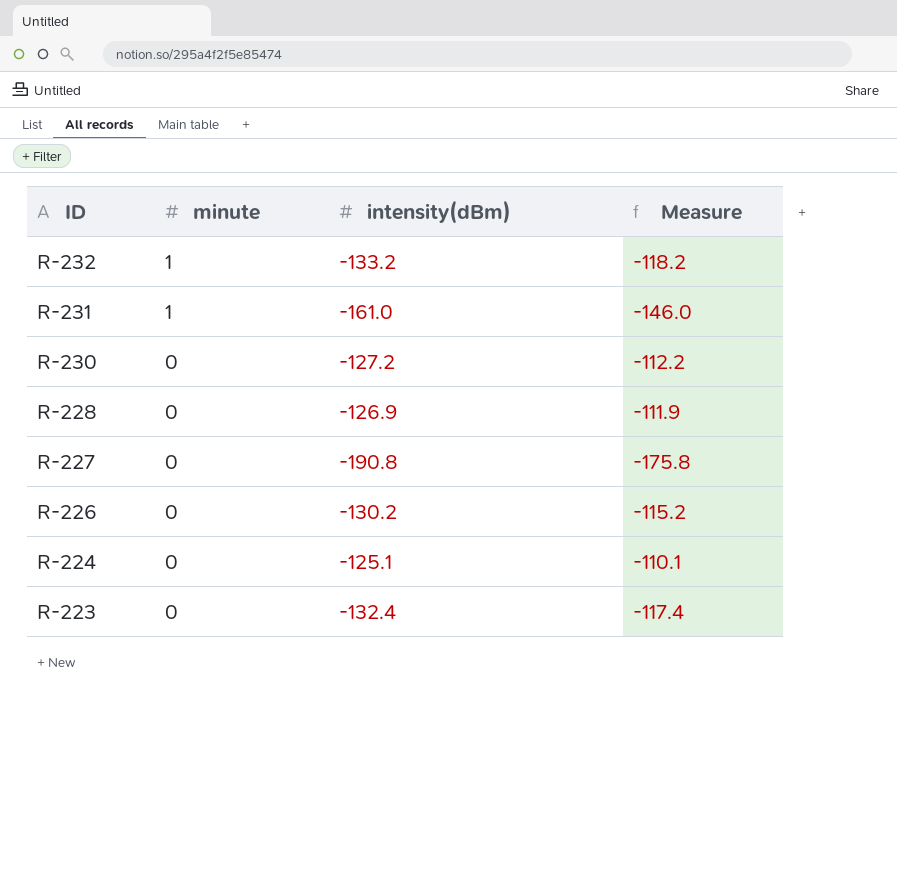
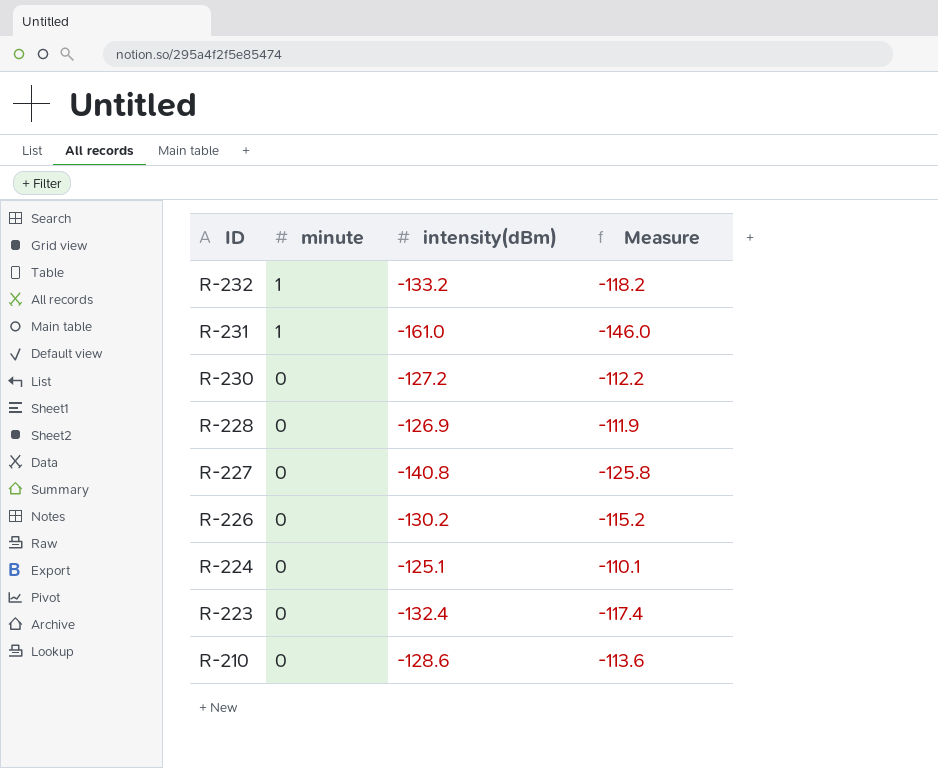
R-227 | intensity(dBm): -190.8 -> -140.8
R-227 | Measure: -175.8 -> -125.8
row R-210: none -> 0 | -128.6 | -113.6

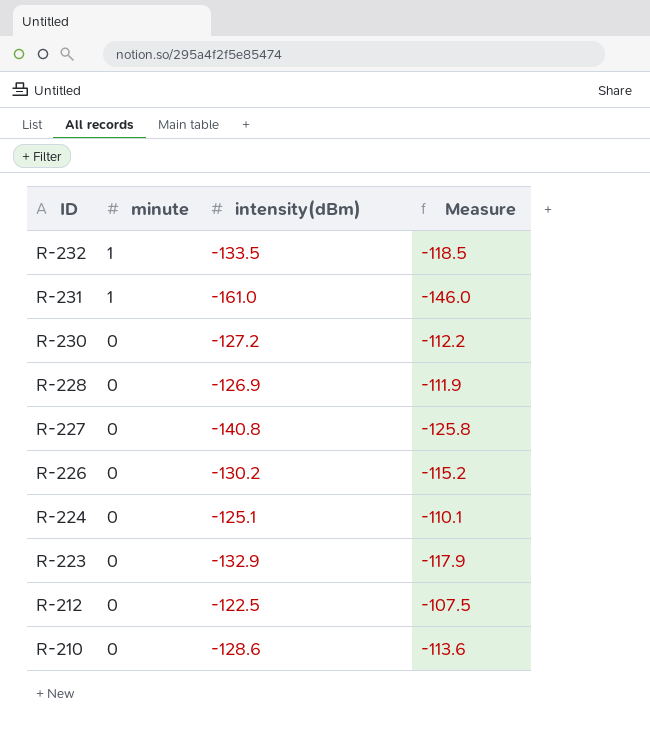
R-232 | intensity(dBm): -133.2 -> -133.5
R-232 | Measure: -118.2 -> -118.5
R-223 | intensity(dBm): -132.4 -> -132.9
R-223 | Measure: -117.4 -> -117.9
row R-212: none -> 0 | -122.5 | -107.5

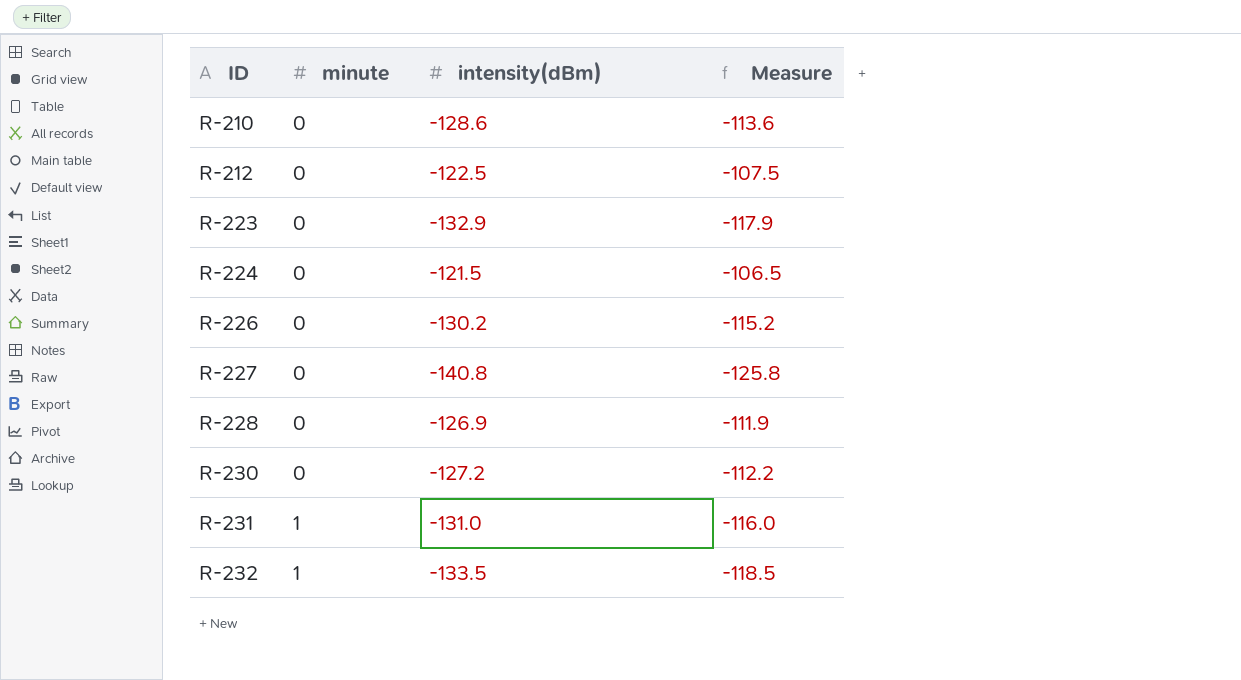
row order: ID descending -> ID ascending
R-224 | intensity(dBm): -125.1 -> -121.5
R-224 | Measure: -110.1 -> -106.5
R-231 | intensity(dBm): -161.0 -> -131.0
R-231 | Measure: -146.0 -> -116.0

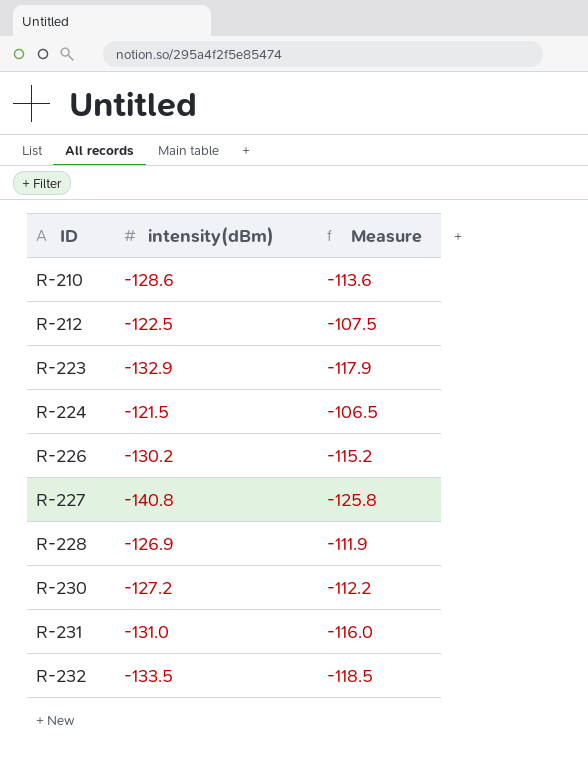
column minute | position: 2 -> none

